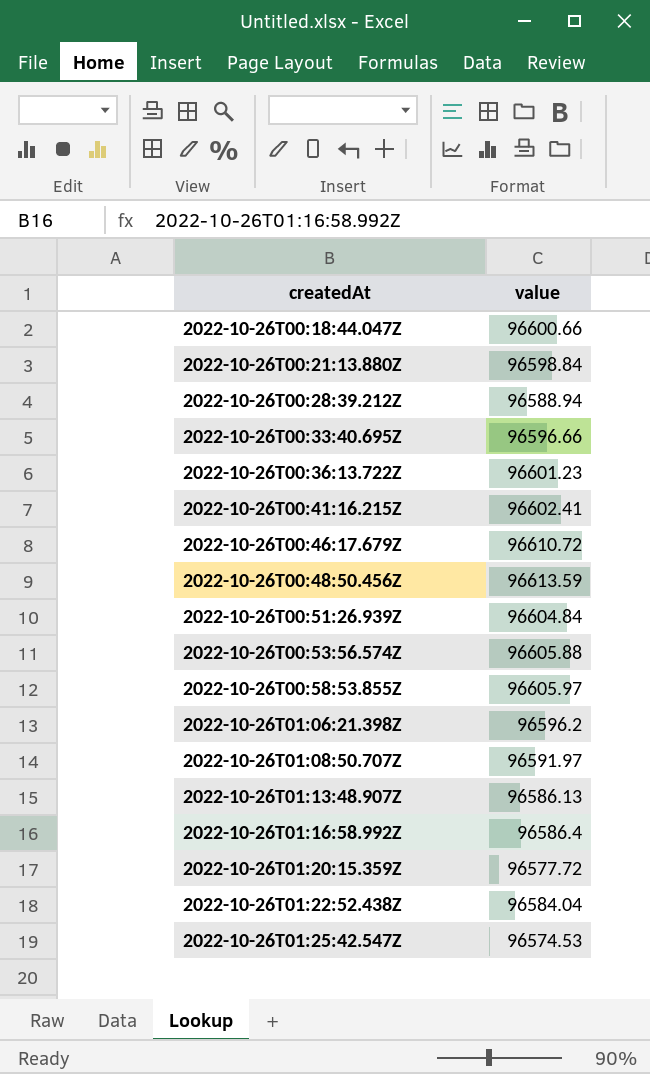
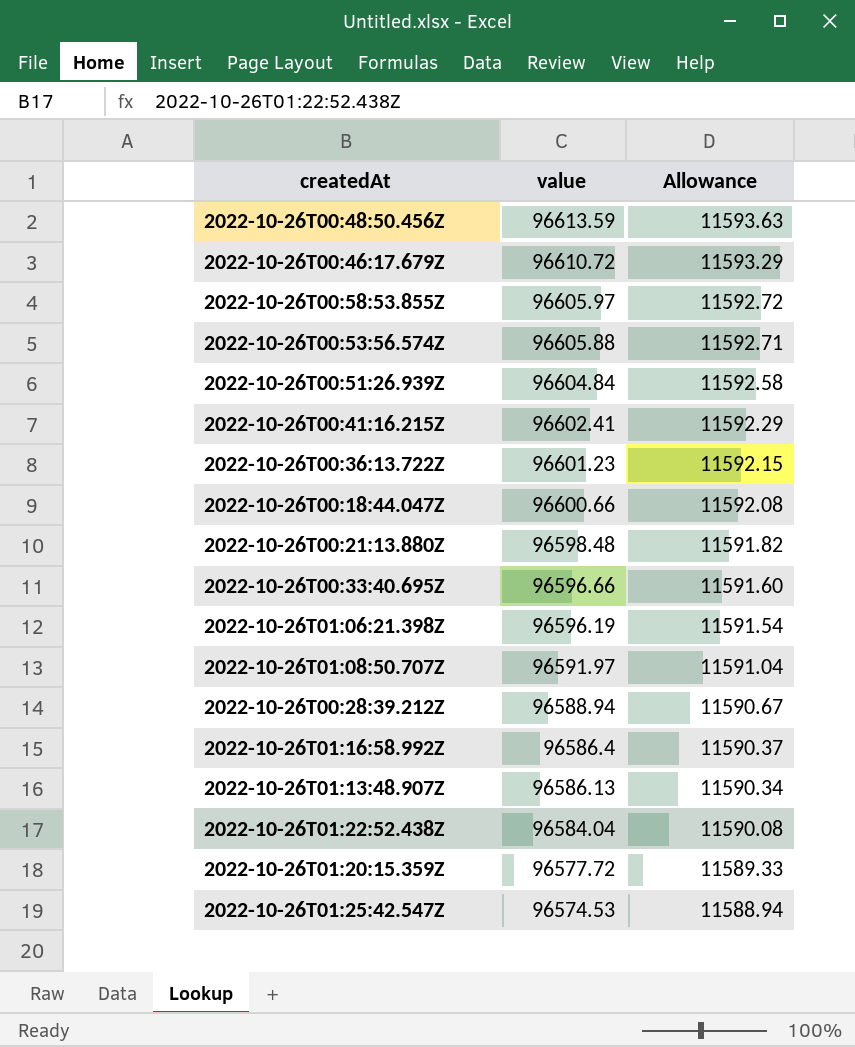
row order: createdAt ascending -> value descending
column Allowance | formula: none -> [value] * 0.12
2022-10-26T00:21:13.880Z | value: 96598.84 -> 96598.48
2022-10-26T01:06:21.398Z | value: 96596.2 -> 96596.19

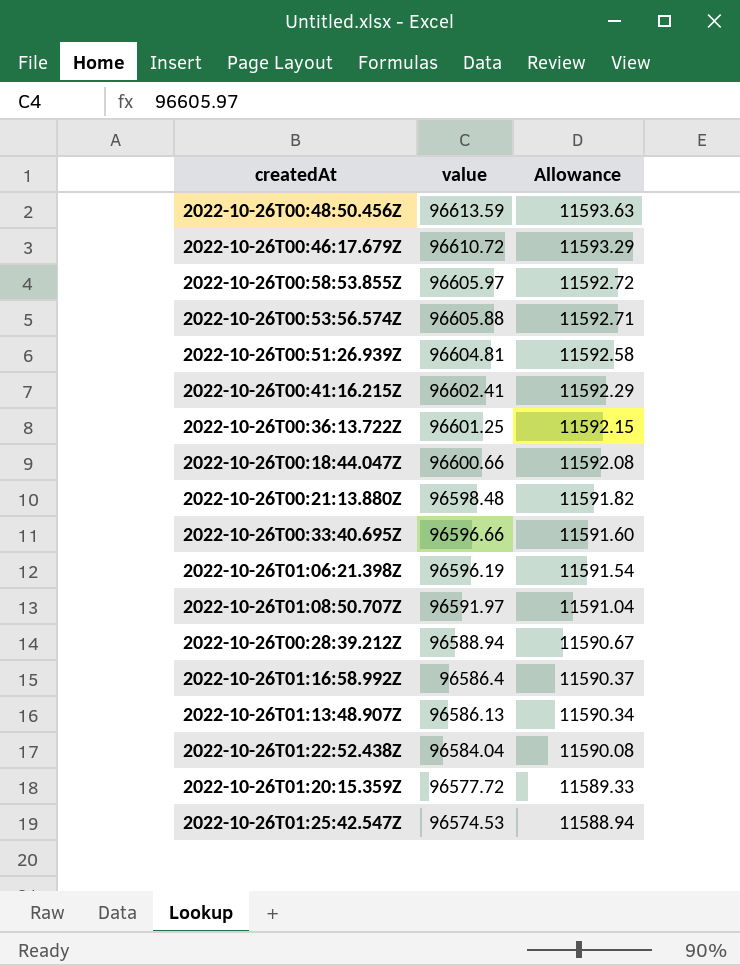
2022-10-26T00:51:26.939Z | value: 96604.84 -> 96604.81
2022-10-26T00:36:13.722Z | value: 96601.23 -> 96601.25

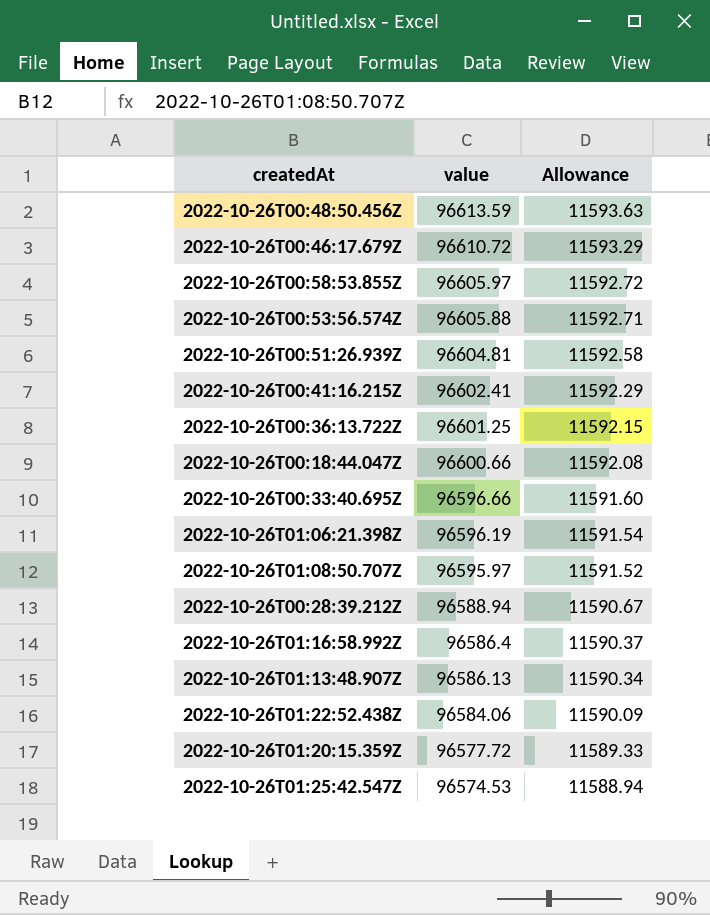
row 2022-10-26T00:21:13.880Z: 96598.48 | 11591.82 -> none
2022-10-26T01:08:50.707Z | value: 96591.97 -> 96595.97
2022-10-26T01:08:50.707Z | Allowance: 11591.04 -> 11591.52
2022-10-26T01:22:52.438Z | value: 96584.04 -> 96584.06
2022-10-26T01:22:52.438Z | Allowance: 11590.08 -> 11590.09

